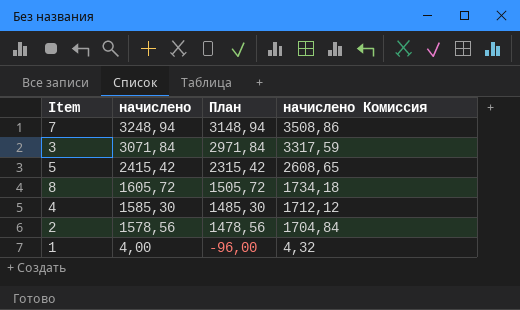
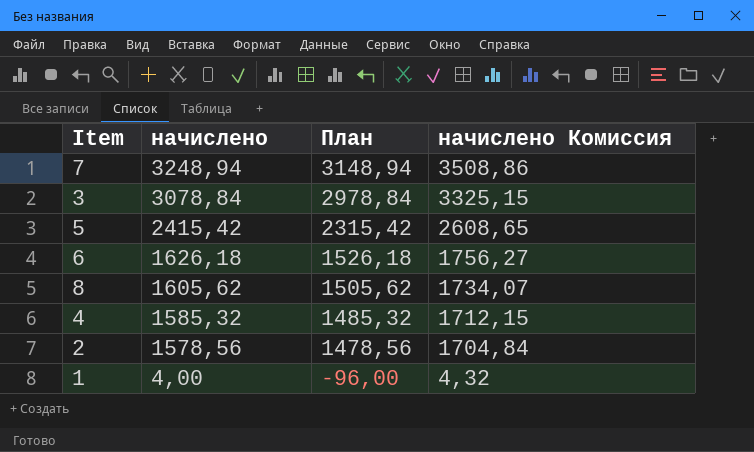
3 | начислено: 3071,84 -> 3078,84
3 | План: 2971,84 -> 2978,84
3 | начислено Комиссия: 3317,59 -> 3325,15
row 6: none -> 1626,18 | 1526,18 | 1756,27
8 | начислено: 1605,72 -> 1605,62
8 | План: 1505,72 -> 1505,62
8 | начислено Комиссия: 1734,18 -> 1734,07
4 | начислено: 1585,30 -> 1585,32
4 | План: 1485,30 -> 1485,32
4 | начислено Комиссия: 1712,12 -> 1712,15

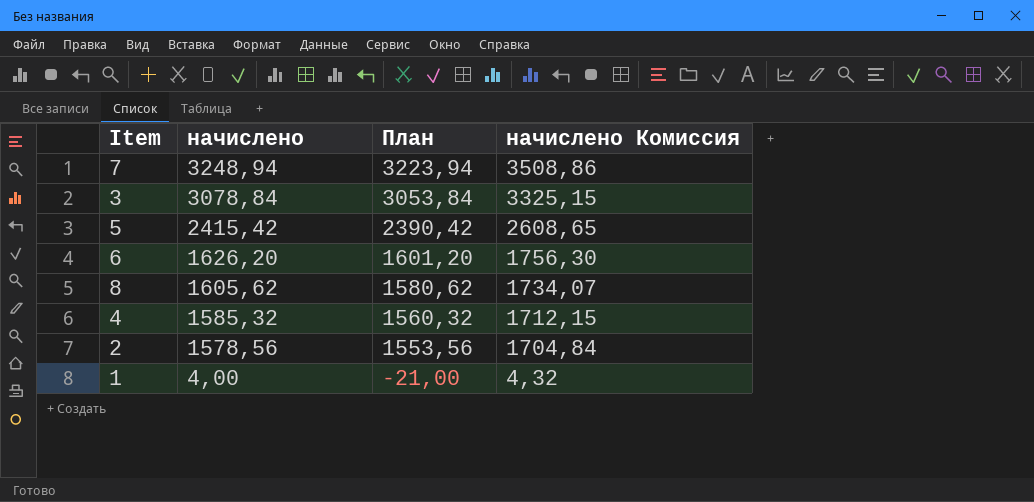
column План | formula: [начислено] - 100 -> [начислено] - 25
6 | начислено: 1626,18 -> 1626,20
6 | начислено Комиссия: 1756,27 -> 1756,30

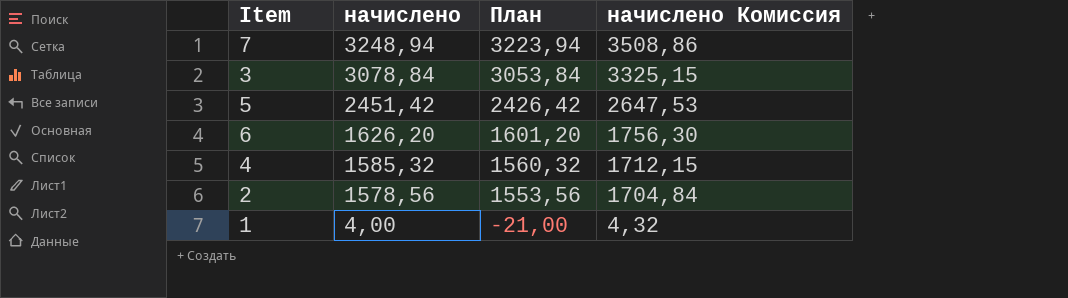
row 8: 1605,62 | 1580,62 | 1734,07 -> none
5 | начислено: 2415,42 -> 2451,42
5 | План: 2390,42 -> 2426,42
5 | начислено Комиссия: 2608,65 -> 2647,53

